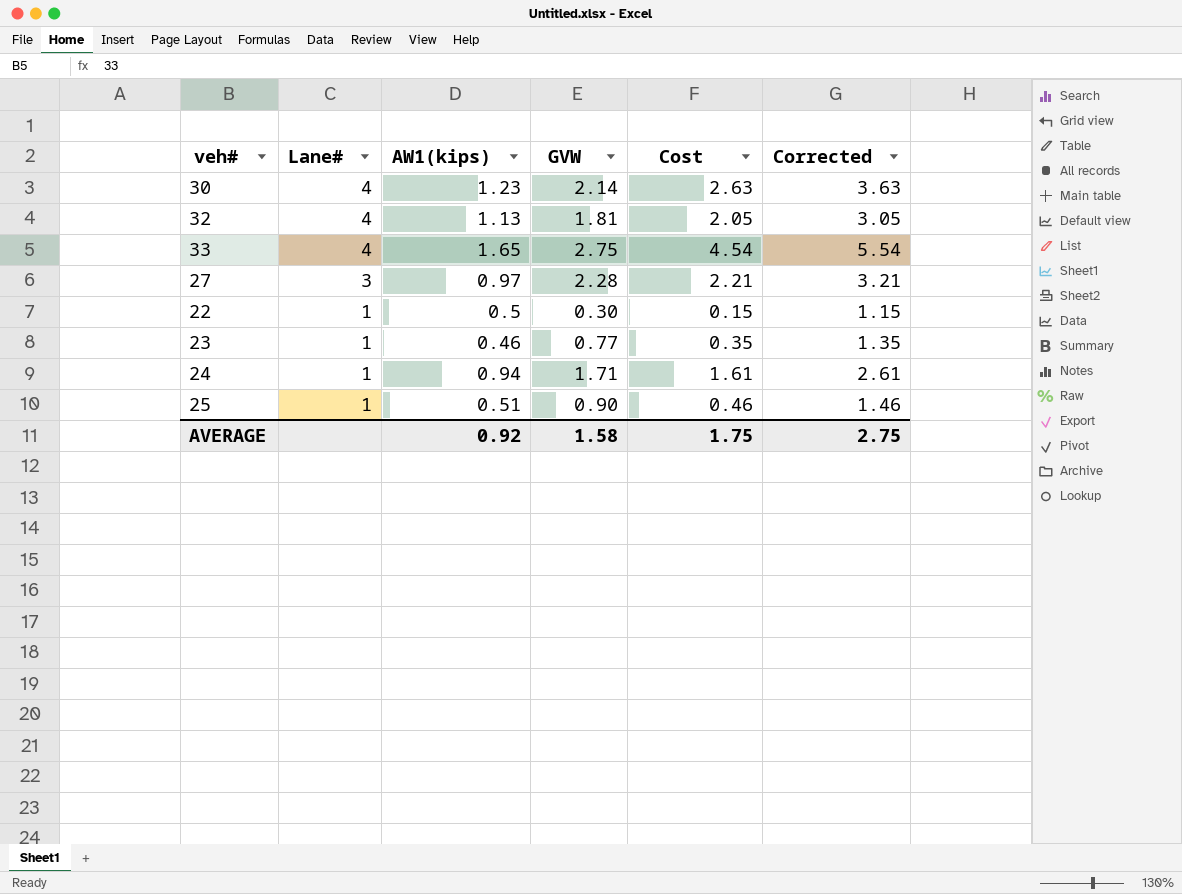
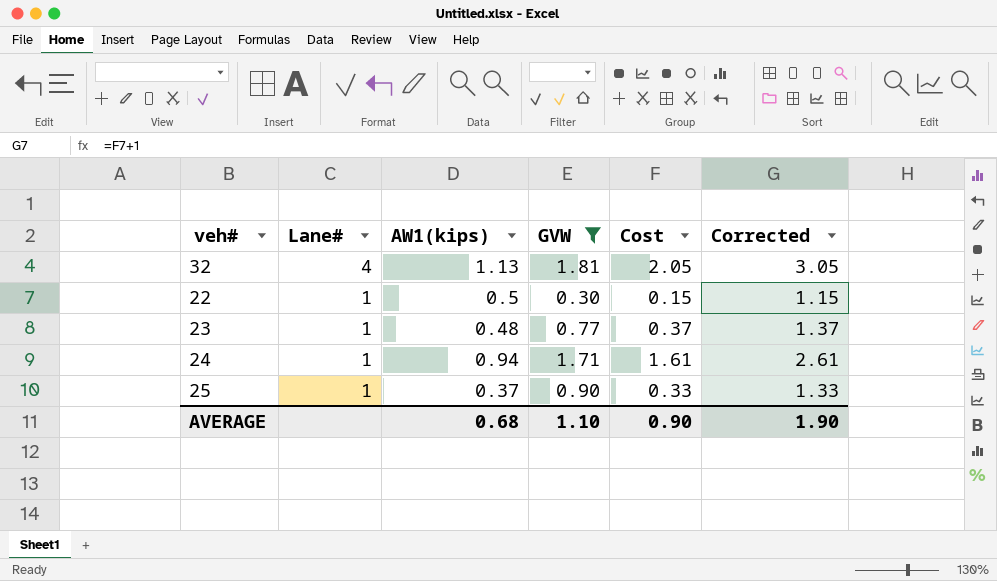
filter: none -> GVW <= 1.81
23 | AW1(kips): 0.46 -> 0.48
23 | Cost: 0.35 -> 0.37
23 | Corrected: 1.35 -> 1.37
25 | AW1(kips): 0.51 -> 0.37
25 | Cost: 0.46 -> 0.33
25 | Corrected: 1.46 -> 1.33
AVERAGE | AW1(kips): 0.92 -> 0.68
AVERAGE | GVW: 1.58 -> 1.10
AVERAGE | Cost: 1.75 -> 0.90
AVERAGE | Corrected: 2.75 -> 1.90

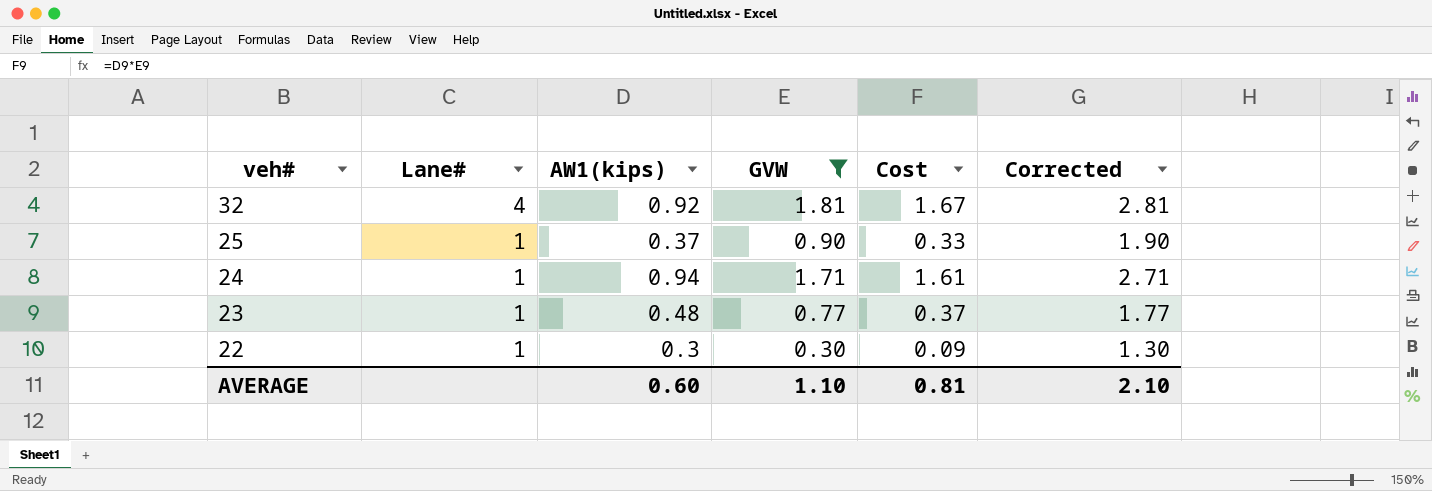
row order: Lane# descending -> veh# descending
column Corrected | formula: [Cost] + 1 -> [GVW] + 1
32 | AW1(kips): 1.13 -> 0.92
32 | Cost: 2.05 -> 1.67
22 | AW1(kips): 0.5 -> 0.3
22 | Cost: 0.15 -> 0.09
AVERAGE | AW1(kips): 0.68 -> 0.60
AVERAGE | Cost: 0.90 -> 0.81
AVERAGE | Corrected: 1.90 -> 2.10

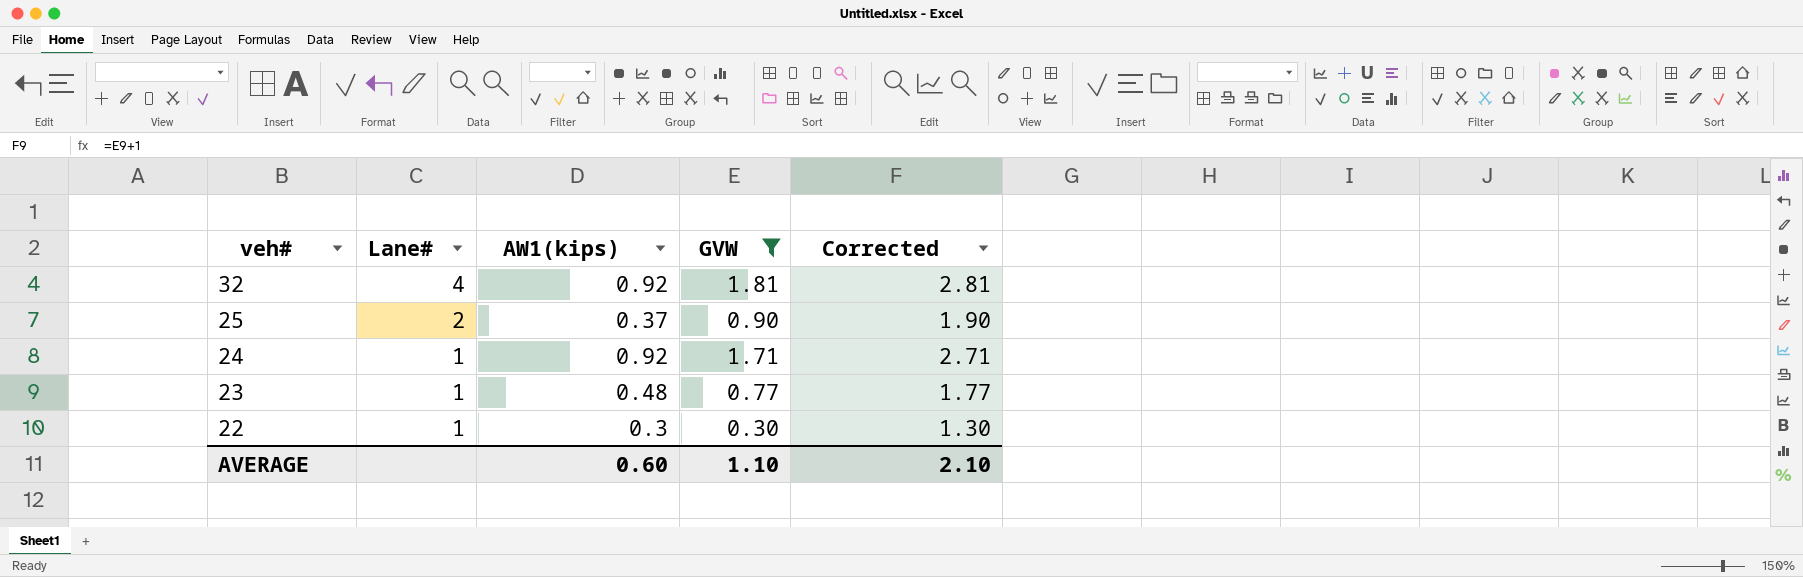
column Cost | formula: [AW1(kips)] * [GVW] -> none
25 | Lane#: 1 -> 2
24 | AW1(kips): 0.94 -> 0.92

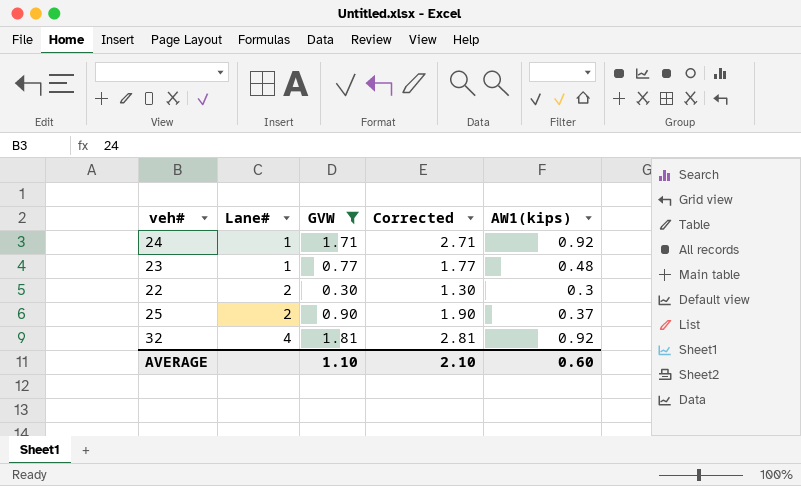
row order: veh# descending -> Lane# ascending
column AW1(kips) | position: 3 -> 5
22 | Lane#: 1 -> 2

